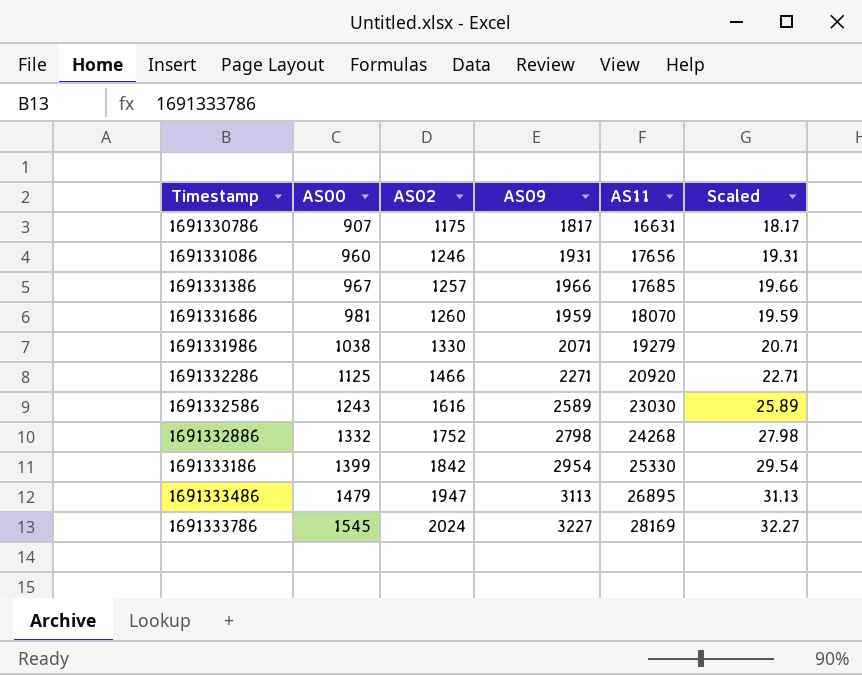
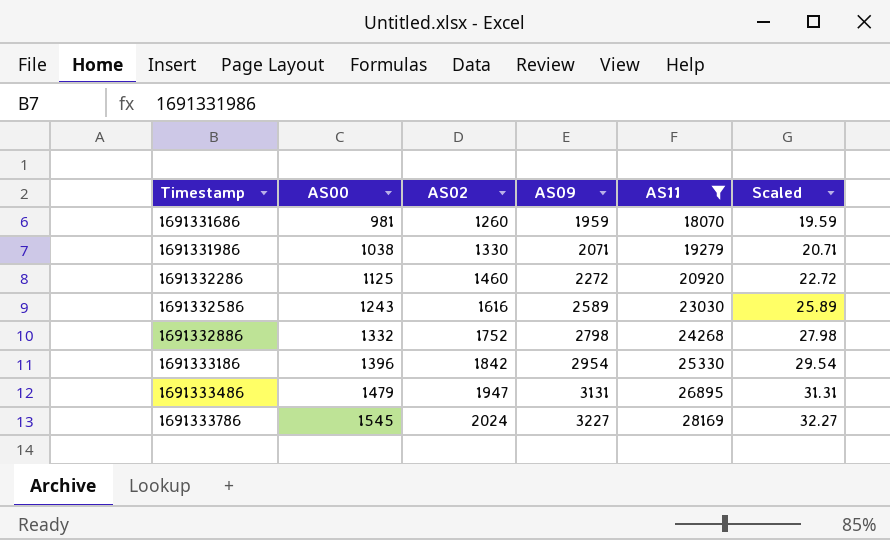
filter: none -> AS11 >= 18070
1691332286 | AS02: 1466 -> 1460
1691332286 | AS09: 2271 -> 2272
1691332286 | Scaled: 22.71 -> 22.72
1691333186 | AS00: 1399 -> 1396
1691333486 | AS09: 3113 -> 3131
1691333486 | Scaled: 31.13 -> 31.31

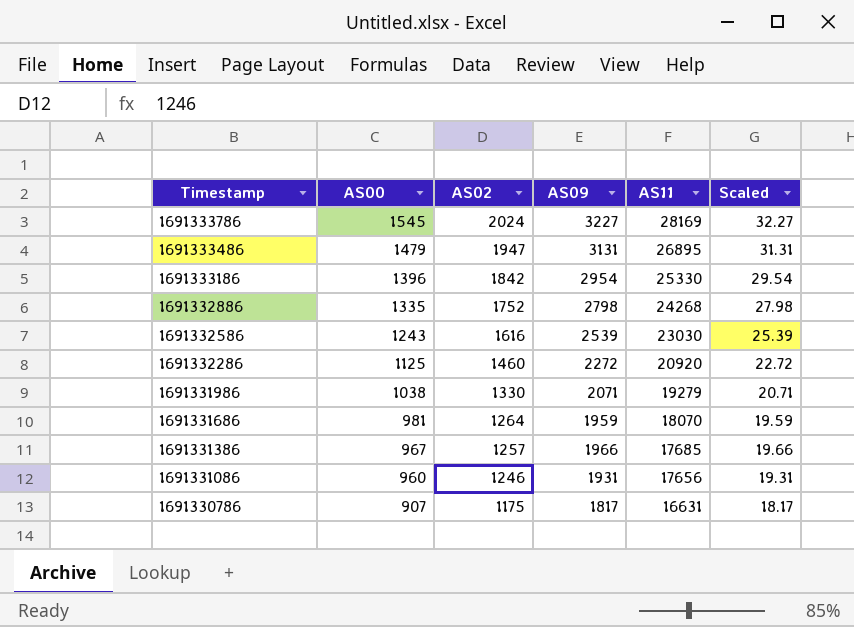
filter: AS11 >= 18070 -> none
row order: Timestamp ascending -> Timestamp descending
1691332886 | AS00: 1332 -> 1335
1691332586 | AS09: 2589 -> 2539
1691332586 | Scaled: 25.89 -> 25.39
1691331686 | AS02: 1260 -> 1264

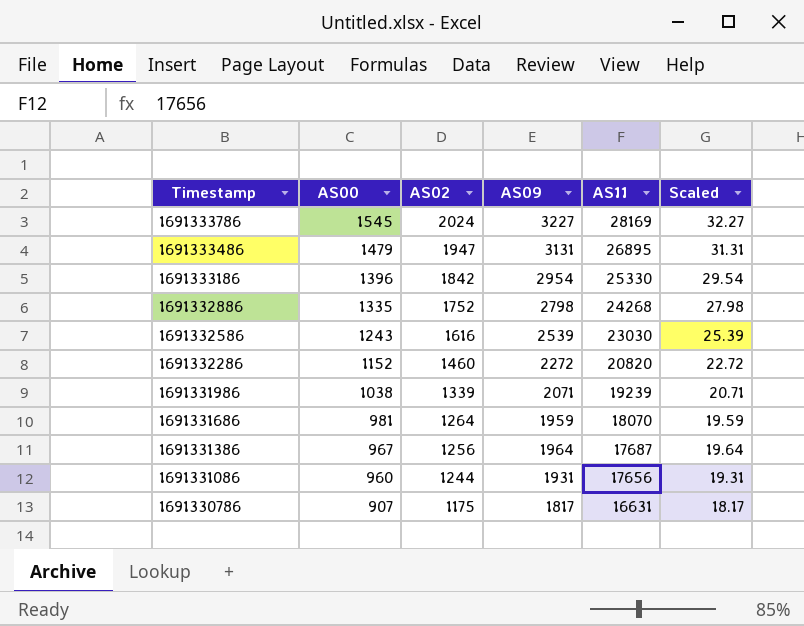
1691332286 | AS00: 1125 -> 1152
1691332286 | AS11: 20920 -> 20820
1691331986 | AS02: 1330 -> 1339
1691331986 | AS11: 19279 -> 19239
1691331386 | AS02: 1257 -> 1256
1691331386 | AS09: 1966 -> 1964
1691331386 | AS11: 17685 -> 17687
1691331386 | Scaled: 19.66 -> 19.64
1691331086 | AS02: 1246 -> 1244

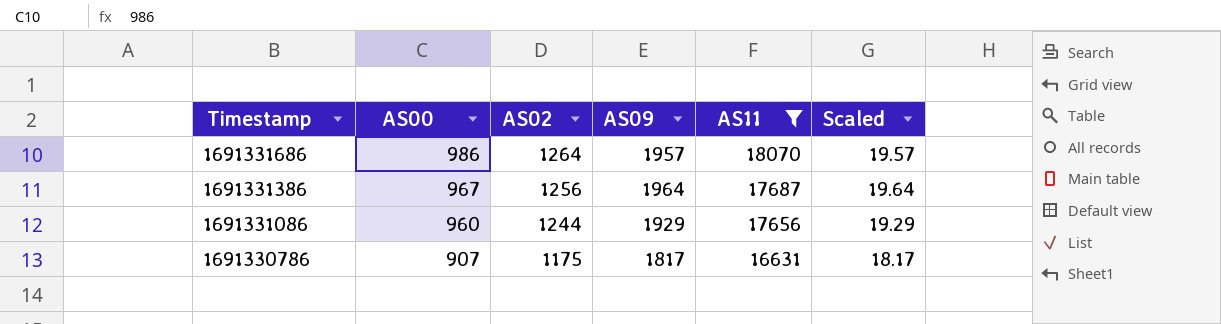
filter: none -> AS11 <= 18070
1691331686 | AS00: 981 -> 986
1691331686 | AS09: 1959 -> 1957
1691331686 | Scaled: 19.59 -> 19.57
1691331086 | AS09: 1931 -> 1929
1691331086 | Scaled: 19.31 -> 19.29

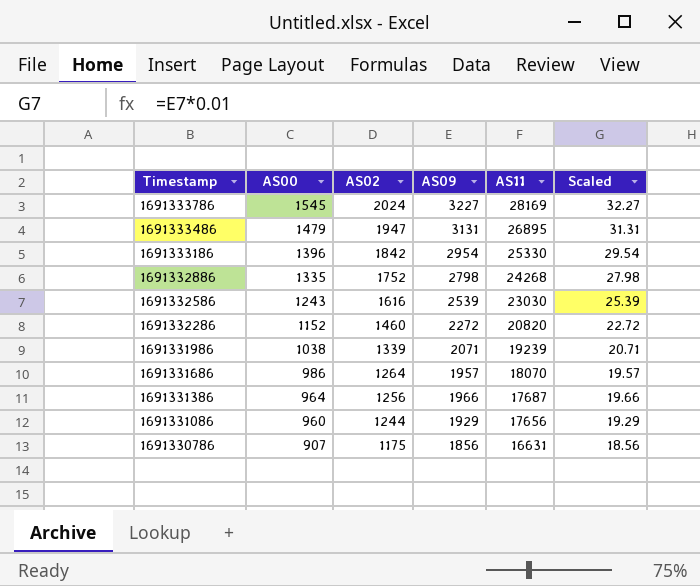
filter: AS11 <= 18070 -> none
1691331386 | AS00: 967 -> 964
1691331386 | AS09: 1964 -> 1966
1691331386 | Scaled: 19.64 -> 19.66
1691330786 | AS09: 1817 -> 1856
1691330786 | Scaled: 18.17 -> 18.56

